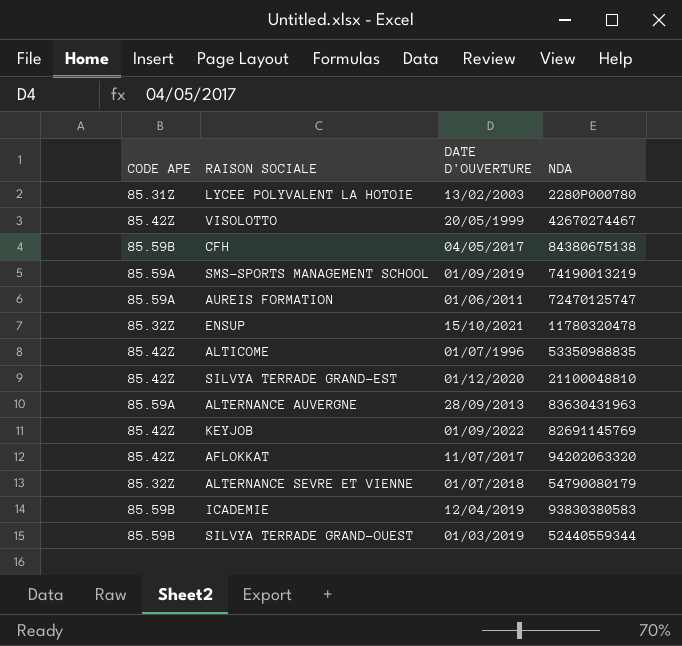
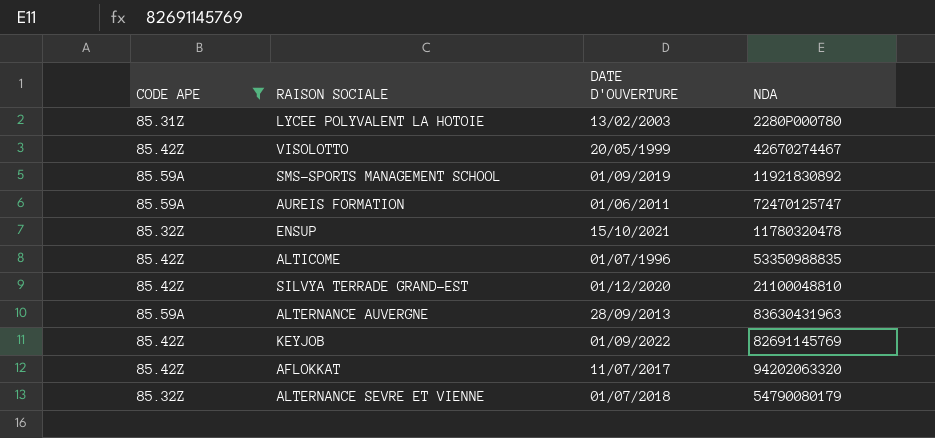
filter: none -> CODE APE != 85.59B
SMS-SPORTS MANAGEMENT SCHOOL | NDA: 74190013219 -> 11921830892

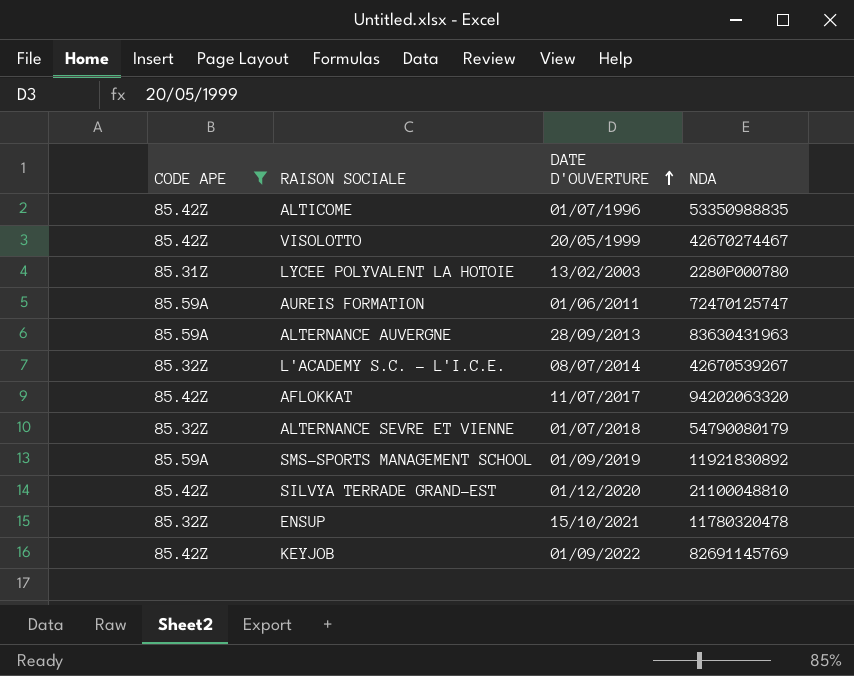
row order: none -> DATE D'OUVERTURE ascending
row L'ACADEMY S.C. - L'I.C.E.: none -> 85.32Z | 08/07/2014 | 42670539267

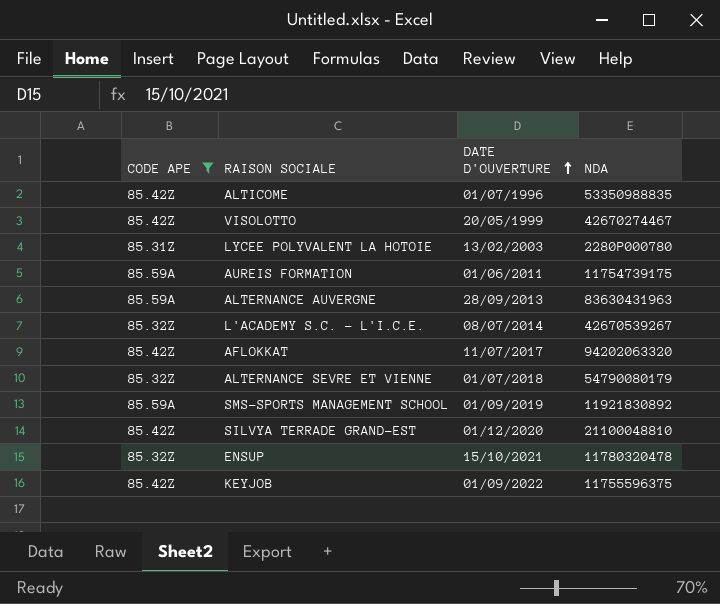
AUREIS FORMATION | NDA: 72470125747 -> 11754739175
KEYJOB | NDA: 82691145769 -> 11755596375

